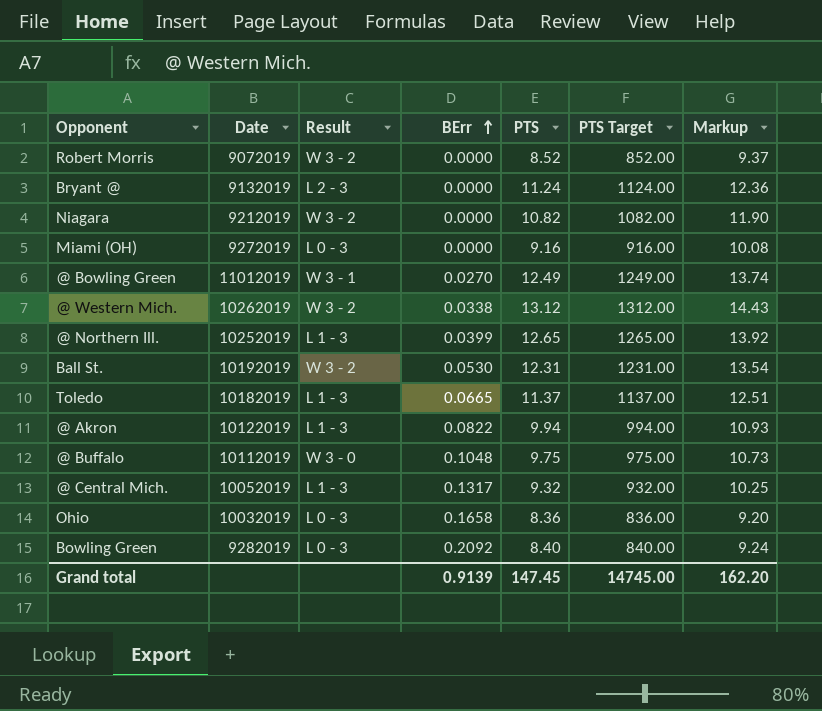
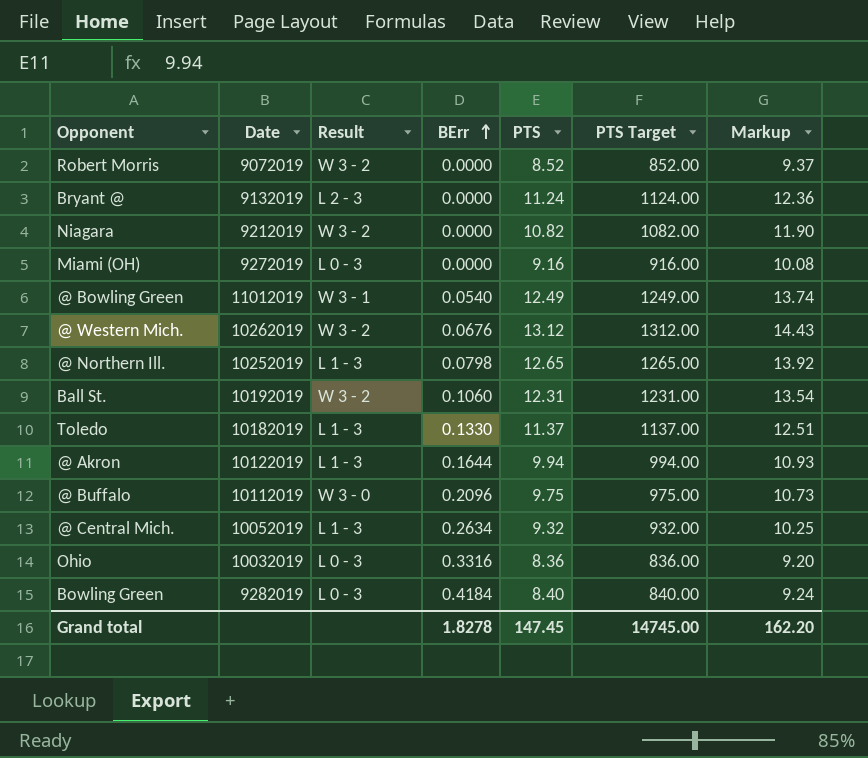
@ Bowling Green | BErr: 0.0270 -> 0.0540
@ Western Mich. | BErr: 0.0338 -> 0.0676
@ Northern Ill. | BErr: 0.0399 -> 0.0798
Ball St. | BErr: 0.0530 -> 0.1060
Toledo | BErr: 0.0665 -> 0.1330
@ Akron | BErr: 0.0822 -> 0.1644
@ Buffalo | BErr: 0.1048 -> 0.2096
@ Central Mich. | BErr: 0.1317 -> 0.2634
Ohio | BErr: 0.1658 -> 0.3316
Bowling Green | BErr: 0.2092 -> 0.4184
Grand total | BErr: 0.9139 -> 1.8278

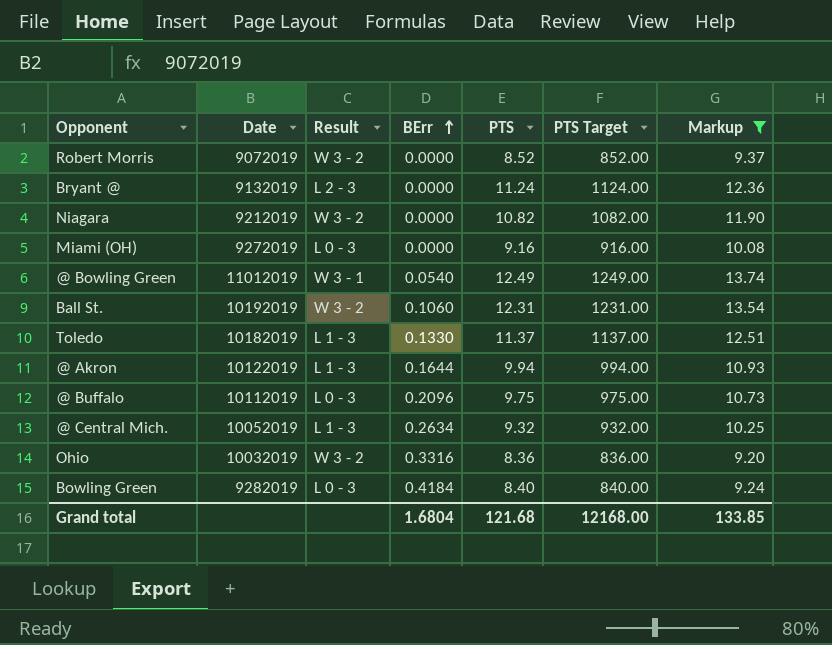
filter: none -> Markup <= 13.74
@ Buffalo | Result: W 3 - 0 -> L 0 - 3
Ohio | Result: L 0 - 3 -> W 3 - 2
Grand total | BErr: 1.8278 -> 1.6804
Grand total | PTS: 147.45 -> 121.68
Grand total | PTS Target: 14745.00 -> 12168.00
Grand total | Markup: 162.20 -> 133.85

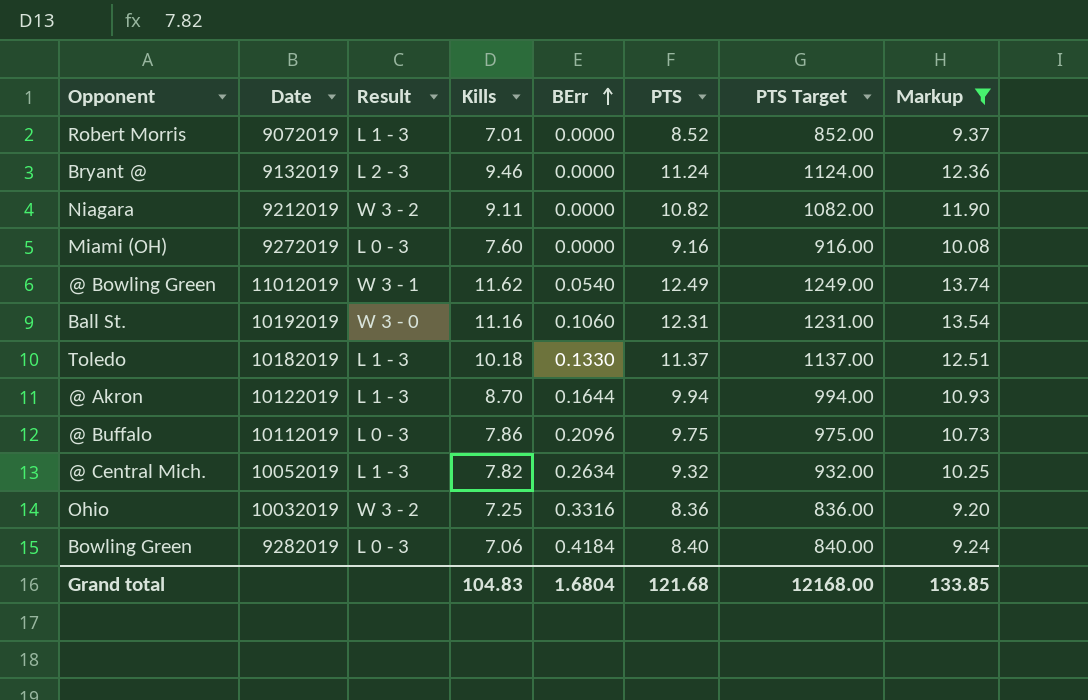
column Kills | position: none -> 4
Robert Morris | Result: W 3 - 2 -> L 1 - 3
Ball St. | Result: W 3 - 2 -> W 3 - 0

